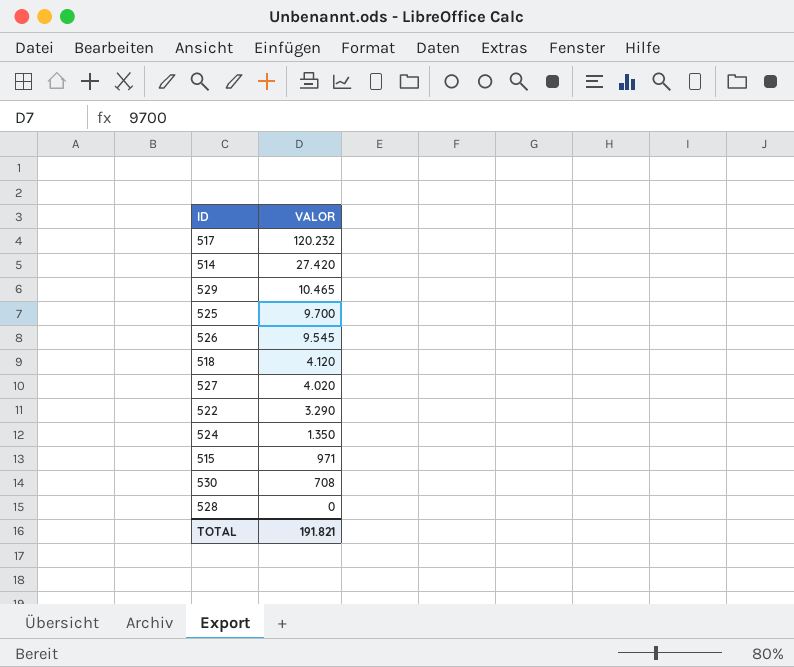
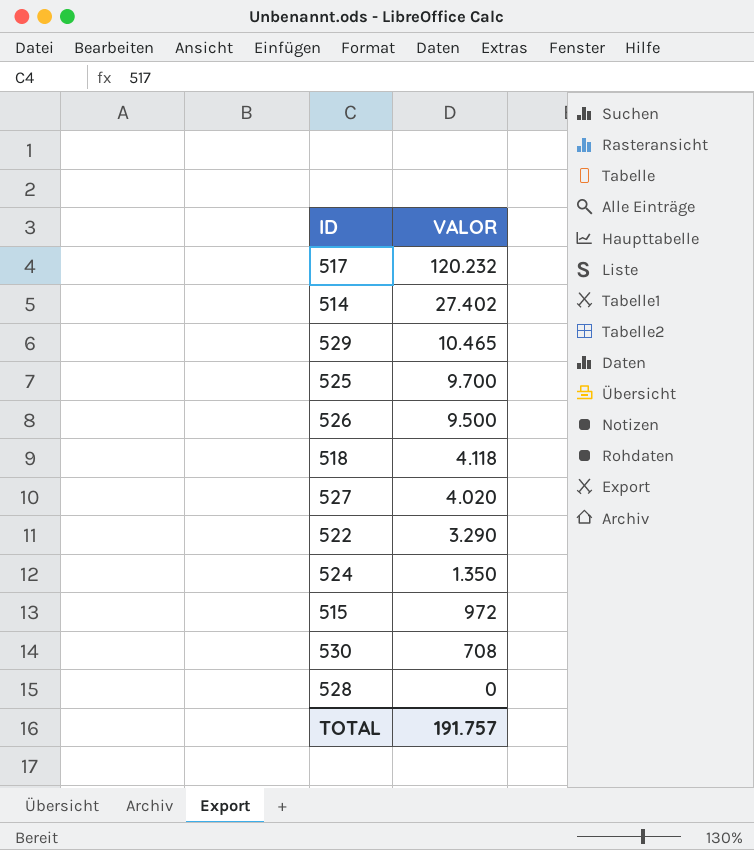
514 | VALOR: 27.420 -> 27.402
526 | VALOR: 9.545 -> 9.500
518 | VALOR: 4.120 -> 4.118
515 | VALOR: 971 -> 972
TOTAL | VALOR: 191.821 -> 191.757

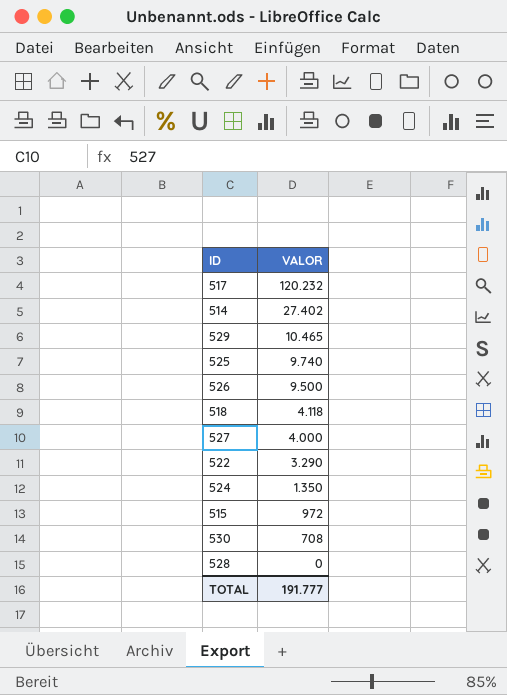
525 | VALOR: 9.700 -> 9.740
527 | VALOR: 4.020 -> 4.000
TOTAL | VALOR: 191.757 -> 191.777

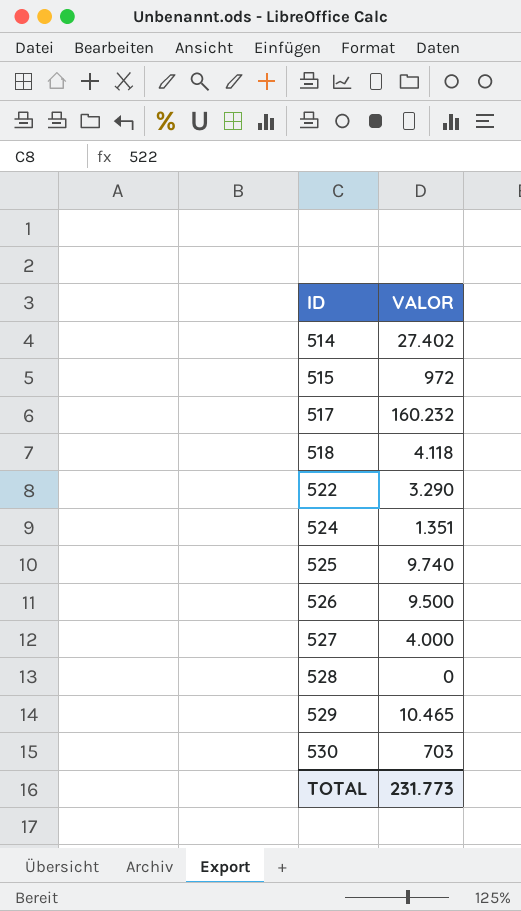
row order: VALOR descending -> ID ascending
517 | VALOR: 120.232 -> 160.232
524 | VALOR: 1.350 -> 1.351
530 | VALOR: 708 -> 703
TOTAL | VALOR: 191.777 -> 231.773

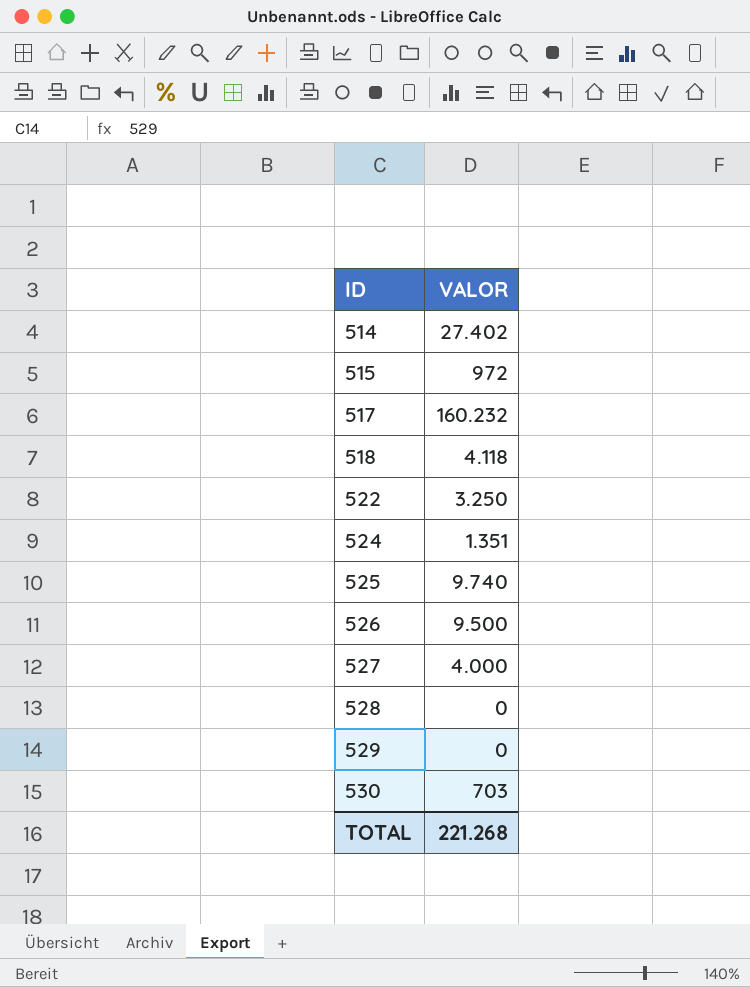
522 | VALOR: 3.290 -> 3.250
529 | VALOR: 10.465 -> 0
TOTAL | VALOR: 231.773 -> 221.268

